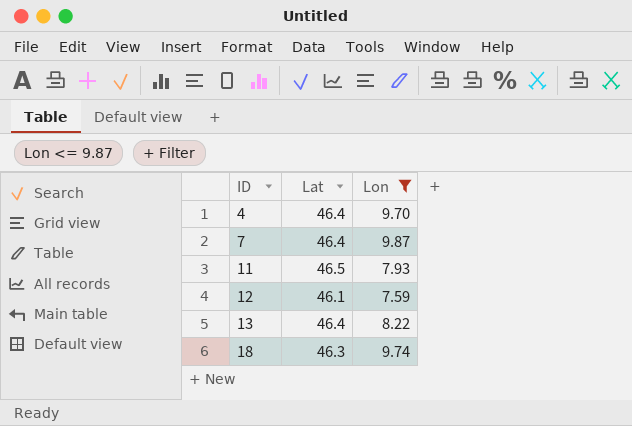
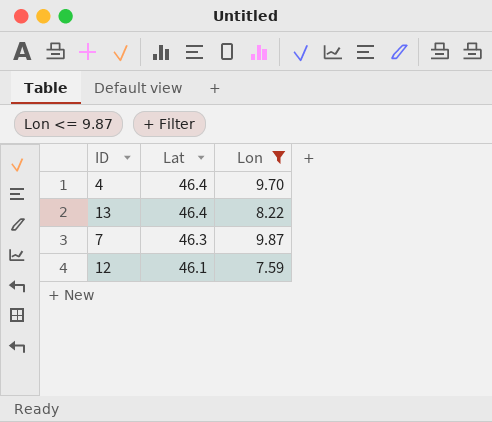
row order: ID ascending -> Lat descending
row 11: 46.5 | 7.93 -> none
row 18: 46.3 | 9.74 -> none
7 | Lat: 46.4 -> 46.3

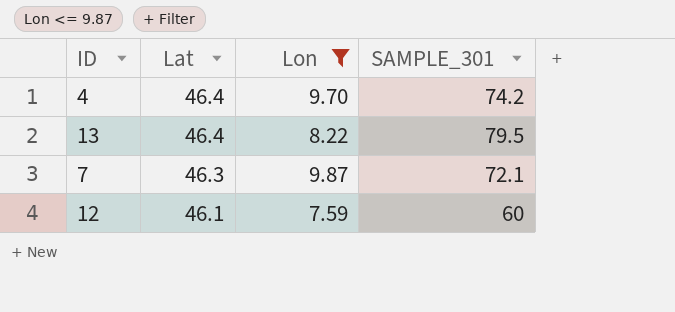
column SAMPLE_301 | position: none -> 4

